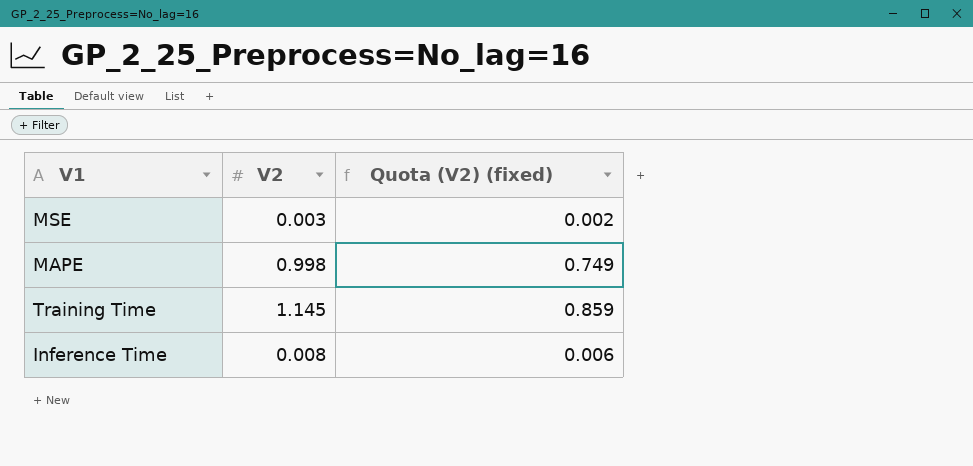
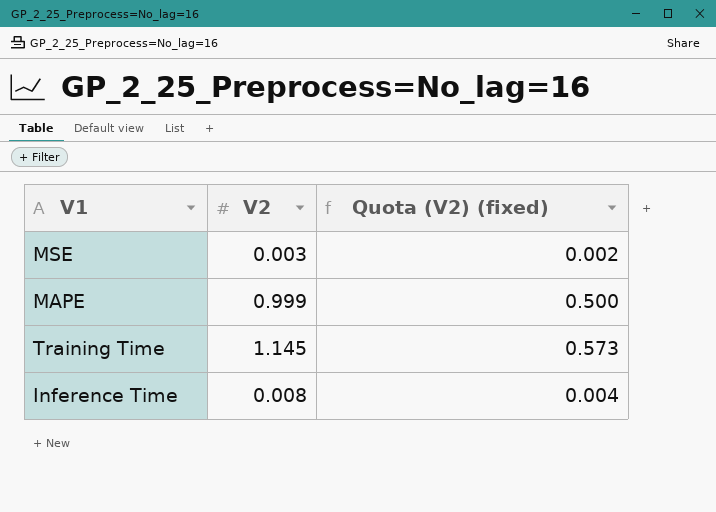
column Quota (V2) (fixed) | formula: [V2] * 0.75 -> [V2] * 0.5
MAPE | V2: 0.998 -> 0.999

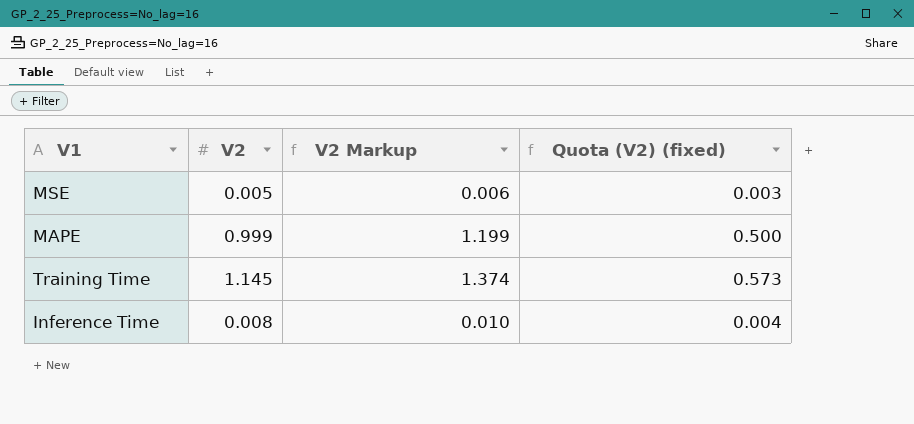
column V2 Markup | formula: none -> [V2] * 1.2
MSE | V2: 0.003 -> 0.005
MSE | Quota (V2) (fixed): 0.002 -> 0.003

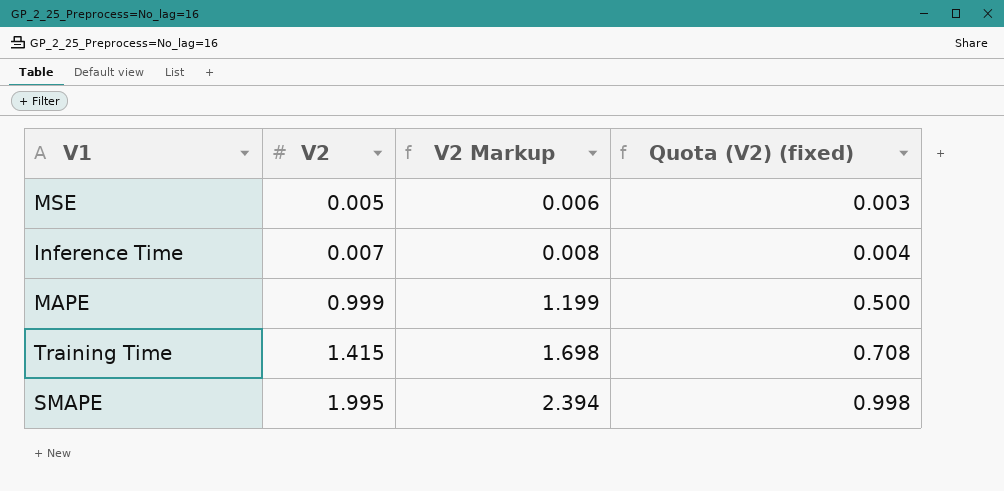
row order: none -> V2 ascending
Inference Time | V2: 0.008 -> 0.007
Inference Time | V2 Markup: 0.010 -> 0.008
Training Time | V2: 1.145 -> 1.415
Training Time | V2 Markup: 1.374 -> 1.698
Training Time | Quota (V2) (fixed): 0.573 -> 0.708
row SMAPE: none -> 1.995 | 2.394 | 0.998

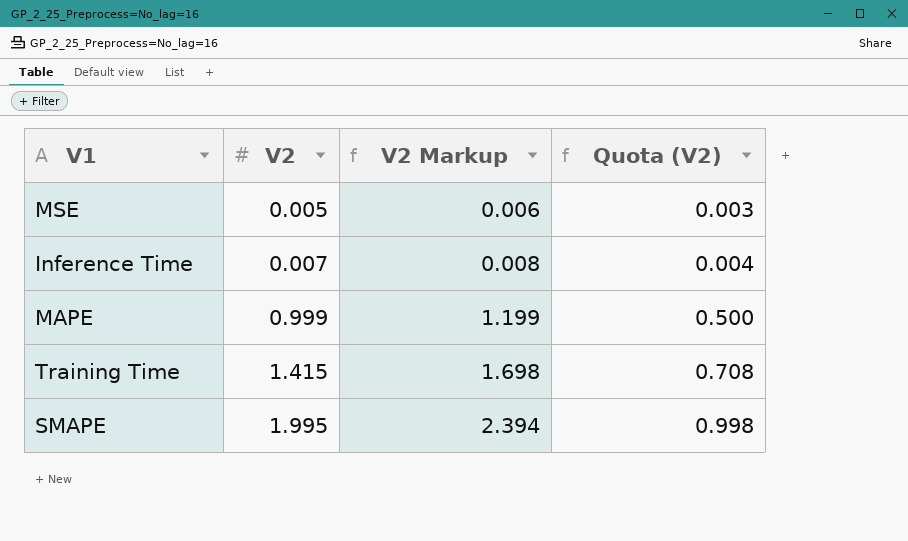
column name: Quota (V2) (fixed) -> Quota (V2)

